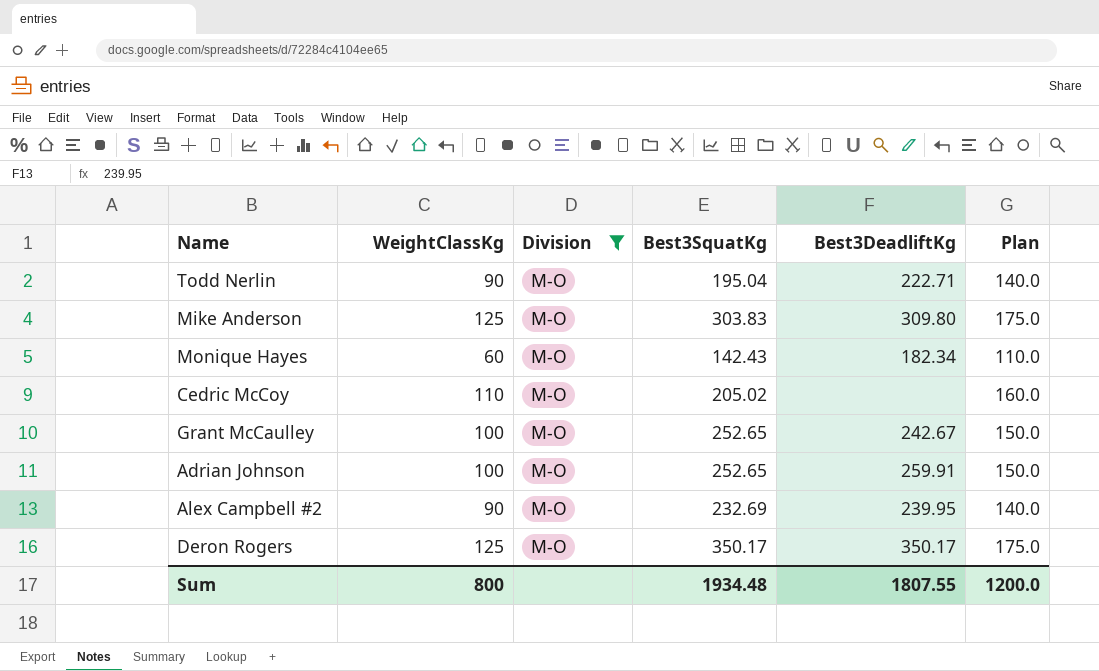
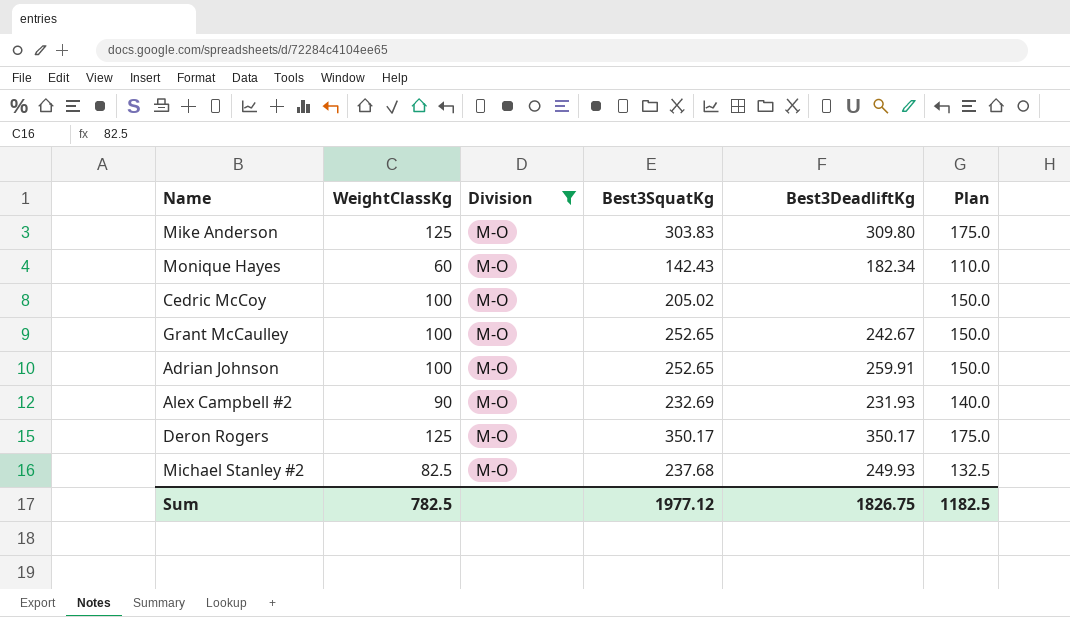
row Todd Nerlin: 90 | M-O | 195.04 | 222.71 | 140.0 -> none
Cedric McCoy | WeightClassKg: 110 -> 100
Cedric McCoy | Plan: 160.0 -> 150.0
Alex Campbell #2 | Best3DeadliftKg: 239.95 -> 231.93
row Michael Stanley #2: none -> 82.5 | M-O | 237.68 | 249.93 | 132.5
Sum | WeightClassKg: 800 -> 782.5
Sum | Best3SquatKg: 1934.48 -> 1977.12
Sum | Best3DeadliftKg: 1807.55 -> 1826.75
Sum | Plan: 1200.0 -> 1182.5

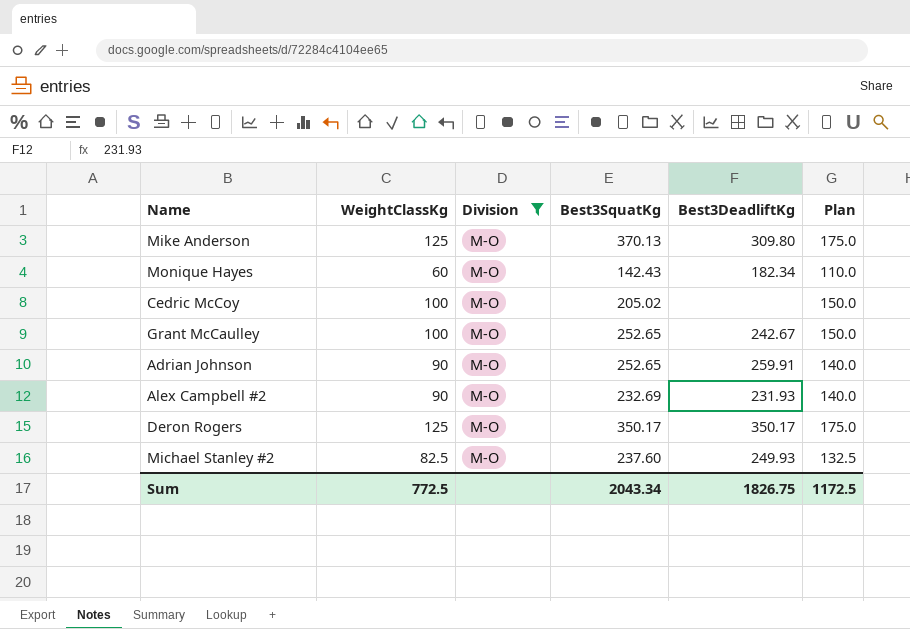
Mike Anderson | Best3SquatKg: 303.83 -> 370.13
Adrian Johnson | WeightClassKg: 100 -> 90
Adrian Johnson | Plan: 150.0 -> 140.0
Michael Stanley #2 | Best3SquatKg: 237.68 -> 237.60
Sum | WeightClassKg: 782.5 -> 772.5
Sum | Best3SquatKg: 1977.12 -> 2043.34
Sum | Plan: 1182.5 -> 1172.5

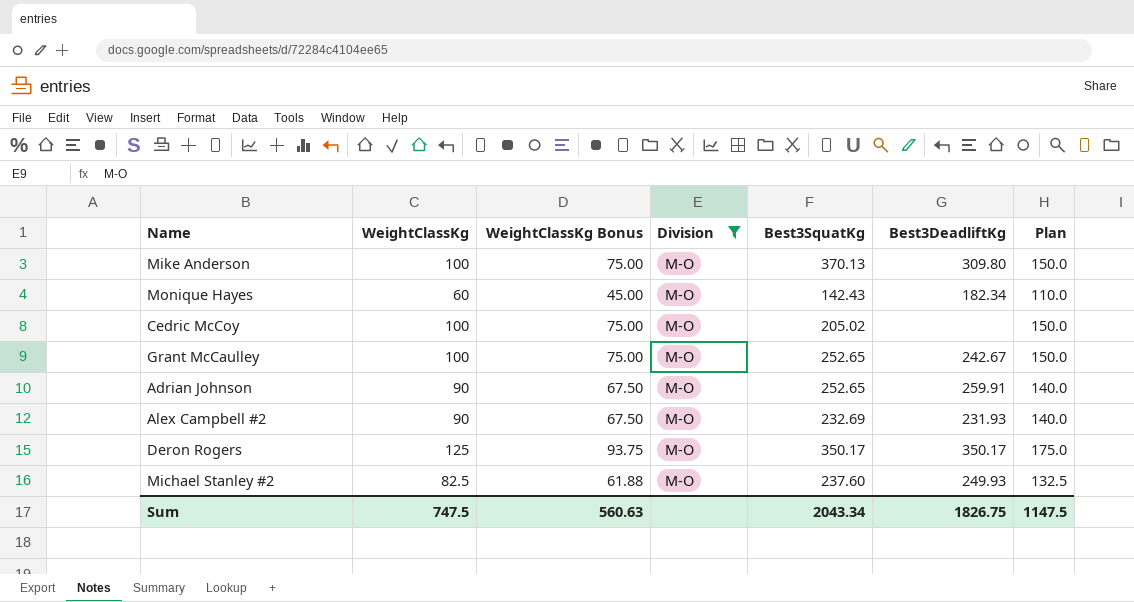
column WeightClassKg Bonus | formula: none -> [WeightClassKg] * 0.75
Mike Anderson | WeightClassKg: 125 -> 100
Mike Anderson | Plan: 175.0 -> 150.0
Sum | WeightClassKg: 772.5 -> 747.5
Sum | Plan: 1172.5 -> 1147.5

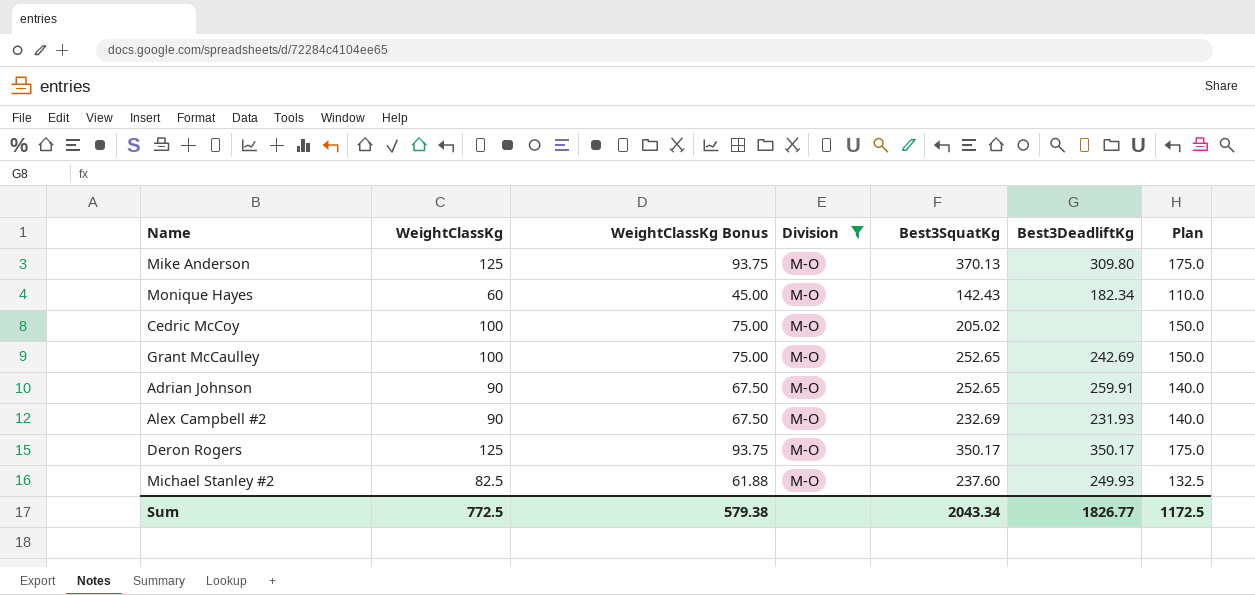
Mike Anderson | WeightClassKg: 100 -> 125
Mike Anderson | WeightClassKg Bonus: 75.00 -> 93.75
Mike Anderson | Plan: 150.0 -> 175.0
Grant McCaulley | Best3DeadliftKg: 242.67 -> 242.69
Sum | WeightClassKg: 747.5 -> 772.5
Sum | WeightClassKg Bonus: 560.63 -> 579.38
Sum | Best3DeadliftKg: 1826.75 -> 1826.77
Sum | Plan: 1147.5 -> 1172.5

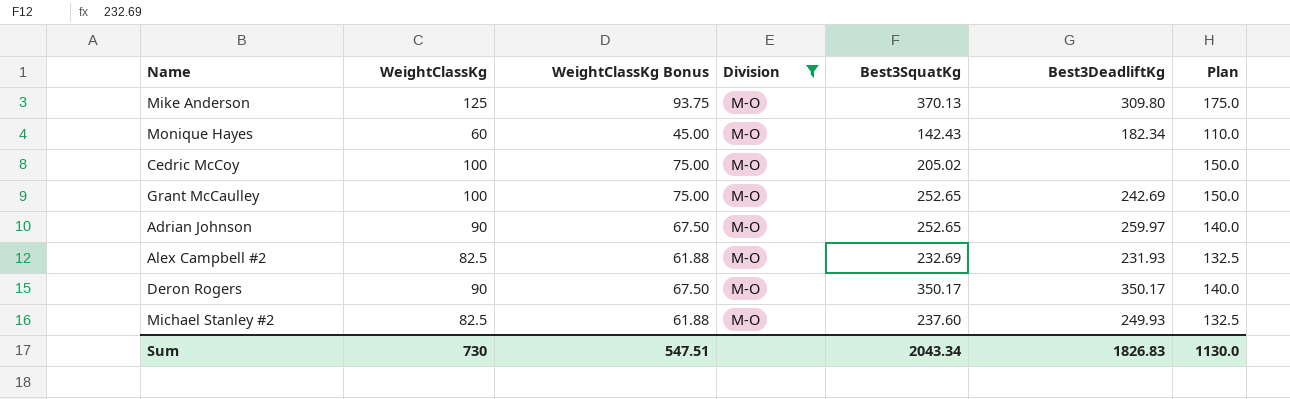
Adrian Johnson | Best3DeadliftKg: 259.91 -> 259.97
Alex Campbell #2 | WeightClassKg: 90 -> 82.5
Alex Campbell #2 | WeightClassKg Bonus: 67.50 -> 61.88
Alex Campbell #2 | Plan: 140.0 -> 132.5
Deron Rogers | WeightClassKg: 125 -> 90
Deron Rogers | WeightClassKg Bonus: 93.75 -> 67.50
Deron Rogers | Plan: 175.0 -> 140.0
Sum | WeightClassKg: 772.5 -> 730
Sum | WeightClassKg Bonus: 579.38 -> 547.51
Sum | Best3DeadliftKg: 1826.77 -> 1826.83
Sum | Plan: 1172.5 -> 1130.0

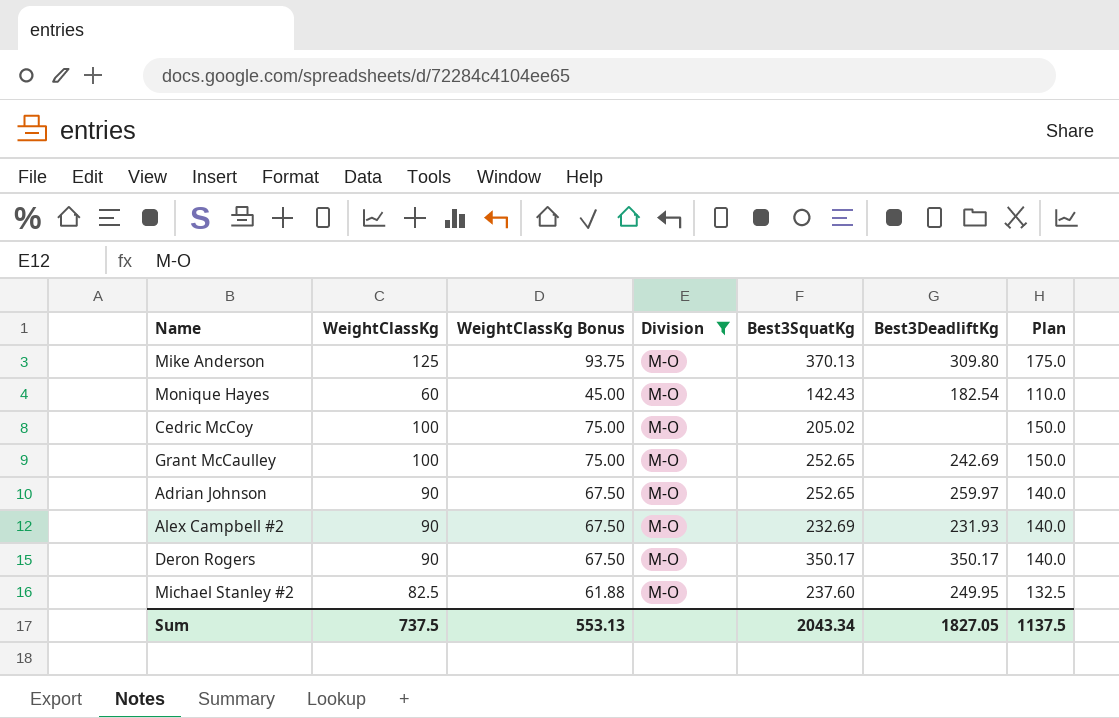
Monique Hayes | Best3DeadliftKg: 182.34 -> 182.54
Alex Campbell #2 | WeightClassKg: 82.5 -> 90
Alex Campbell #2 | WeightClassKg Bonus: 61.88 -> 67.50
Alex Campbell #2 | Plan: 132.5 -> 140.0
Michael Stanley #2 | Best3DeadliftKg: 249.93 -> 249.95
Sum | WeightClassKg: 730 -> 737.5
Sum | WeightClassKg Bonus: 547.51 -> 553.13
Sum | Best3DeadliftKg: 1826.83 -> 1827.05
Sum | Plan: 1130.0 -> 1137.5

